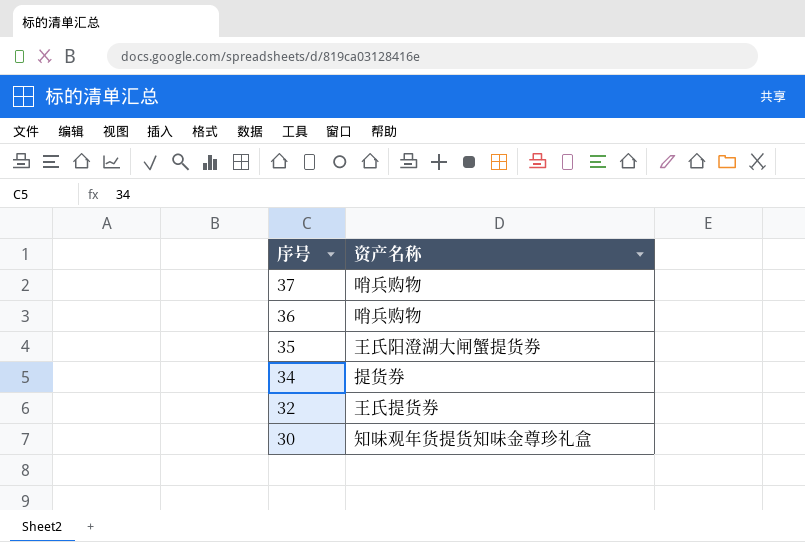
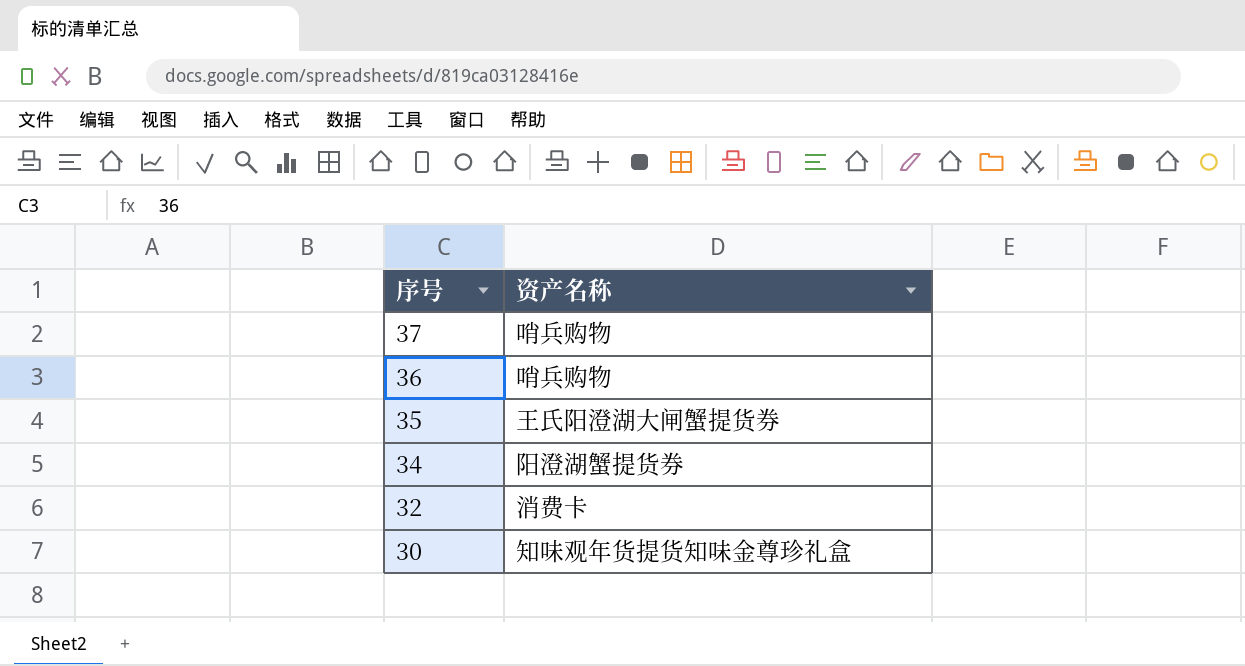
34 | 资产名称: 提货券 -> 阳澄湖蟹提货券
32 | 资产名称: 王氏提货券 -> 消费卡

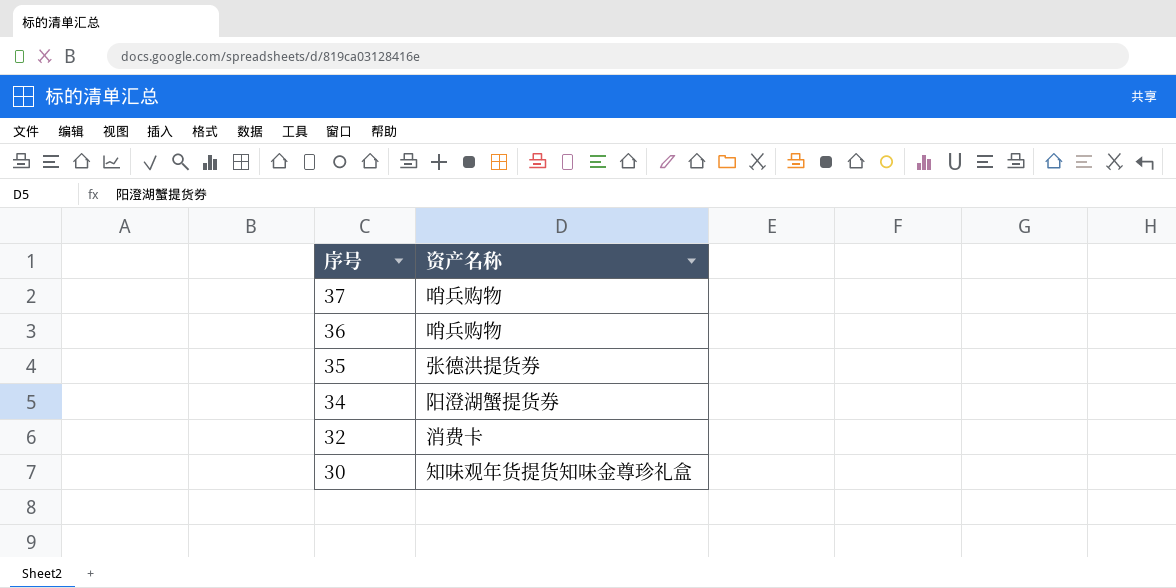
35 | 资产名称: 王氏阳澄湖大闸蟹提货券 -> 张德洪提货券

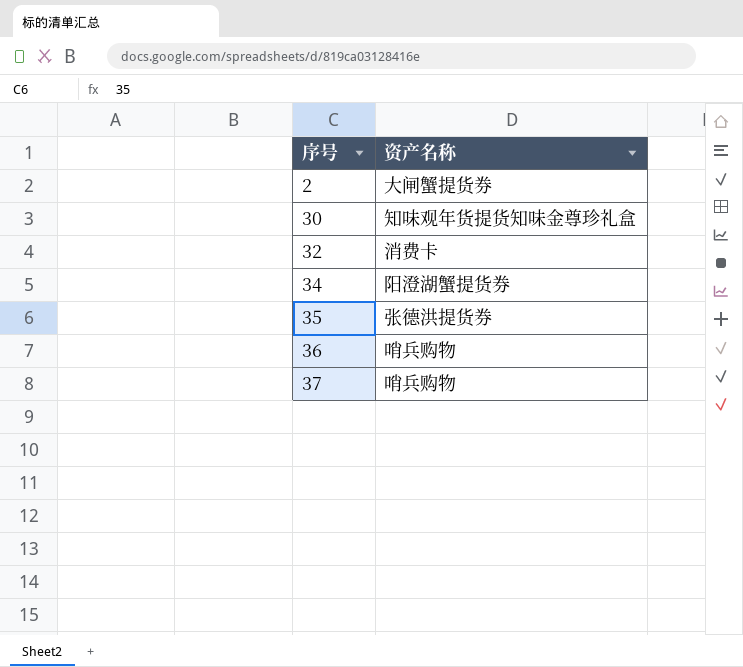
row order: 序号 descending -> 序号 ascending
row 2: none -> 大闸蟹提货券

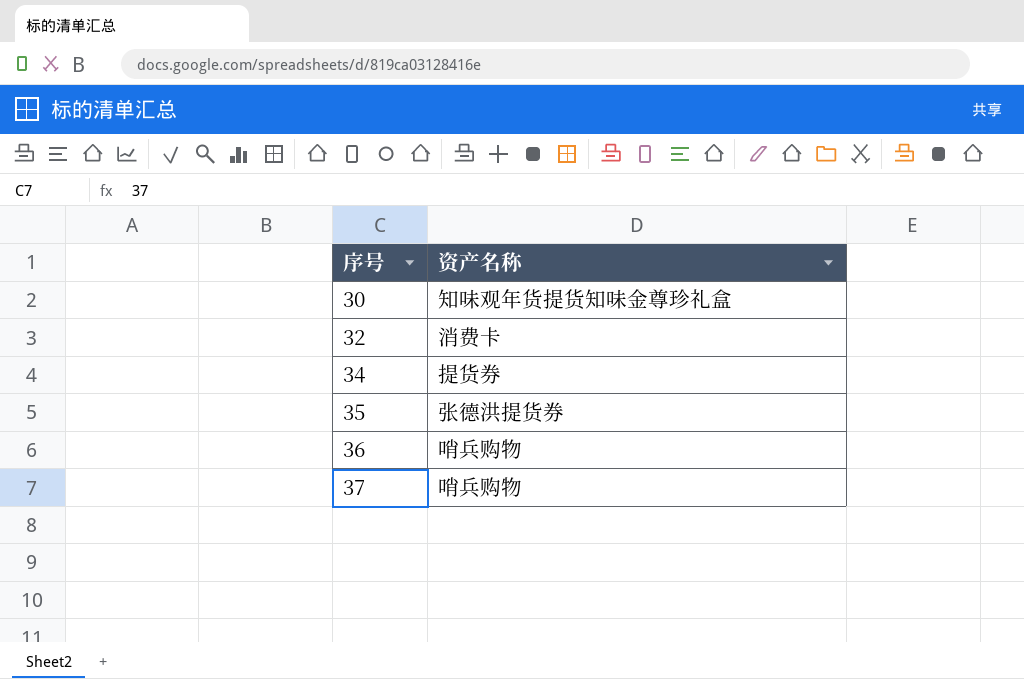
row 2: 大闸蟹提货券 -> none
34 | 资产名称: 阳澄湖蟹提货券 -> 提货券

